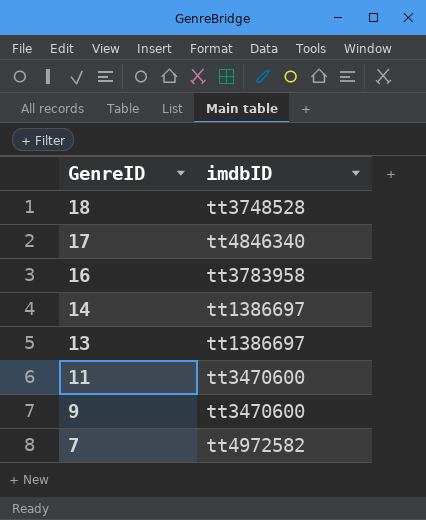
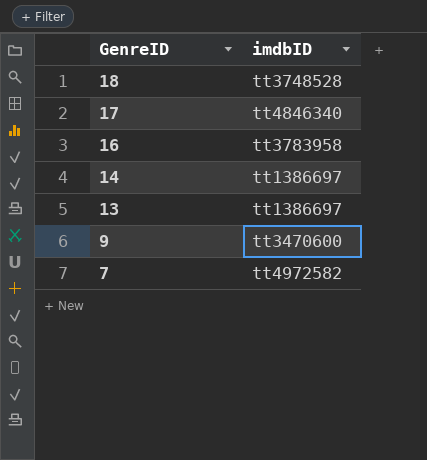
row 11: tt3470600 -> none

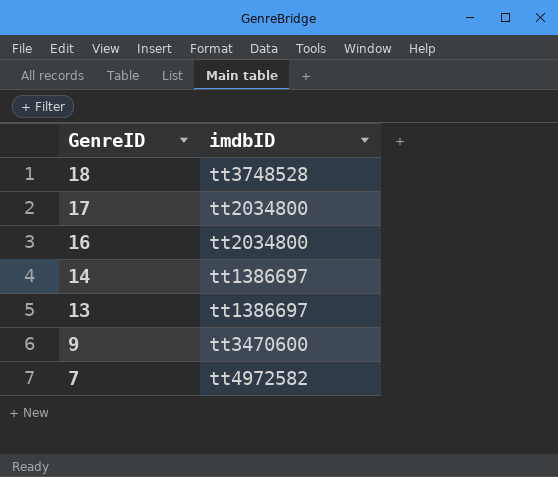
17 | imdbID: tt4846340 -> tt2034800
16 | imdbID: tt3783958 -> tt2034800

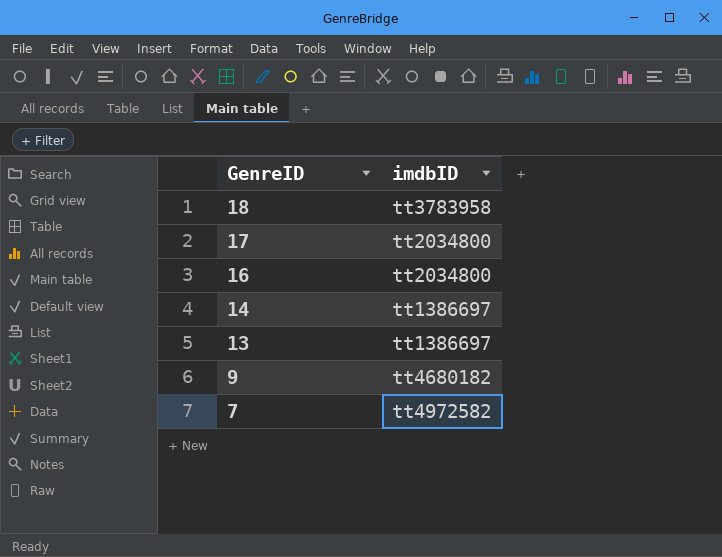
18 | imdbID: tt3748528 -> tt3783958
9 | imdbID: tt3470600 -> tt4680182

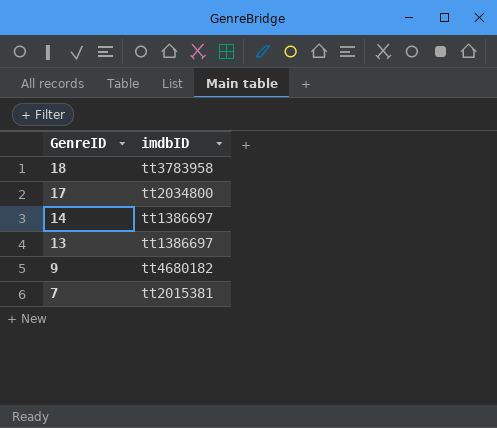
row 16: tt2034800 -> none
7 | imdbID: tt4972582 -> tt2015381

